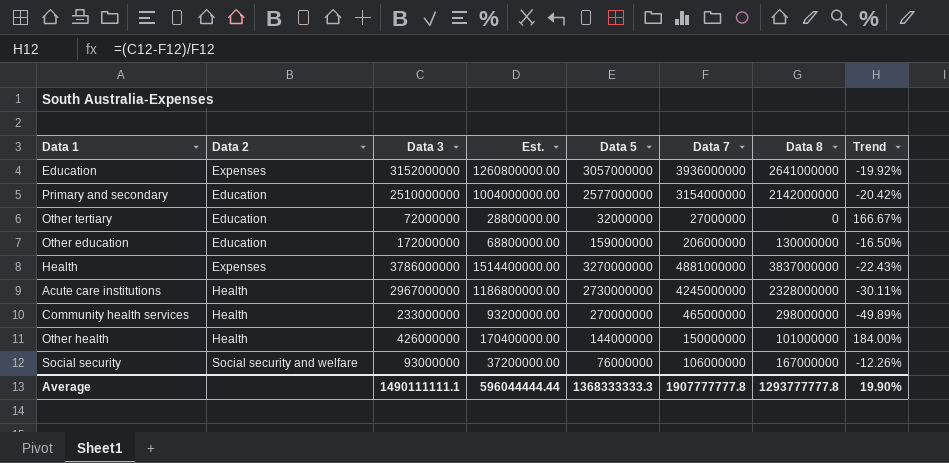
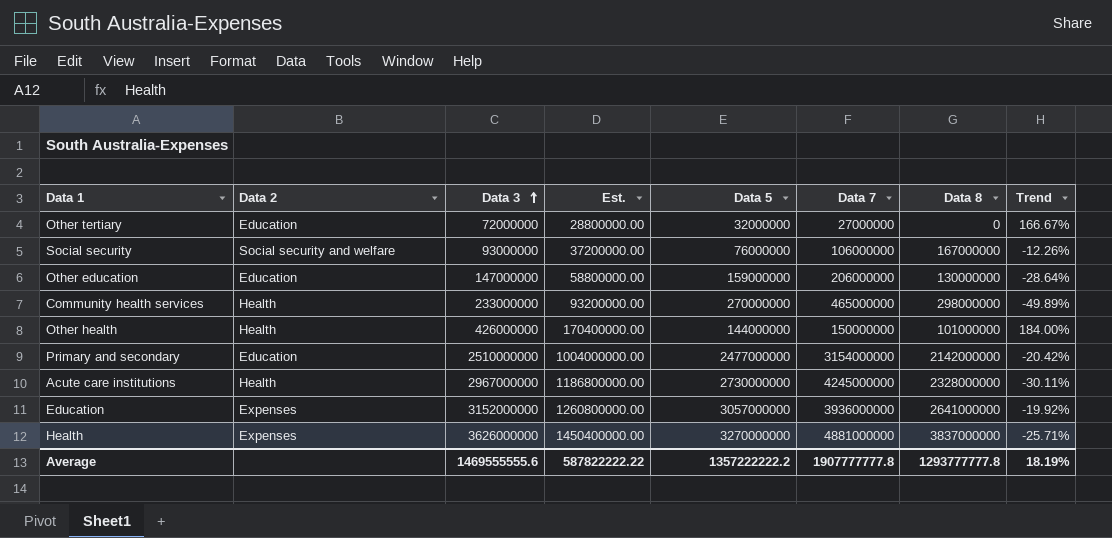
row order: none -> Data 3 ascending
Other education | Data 3: 172000000 -> 147000000
Other education | Est.: 68800000.00 -> 58800000.00
Other education | Trend: -16.50% -> -28.64%
Primary and secondary | Data 5: 2577000000 -> 2477000000
Health | Data 3: 3786000000 -> 3626000000
Health | Est.: 1514400000.00 -> 1450400000.00
Health | Trend: -22.43% -> -25.71%
Average | Data 3: 1490111111.1 -> 1469555555.6
Average | Est.: 596044444.44 -> 587822222.22
Average | Data 5: 1368333333.3 -> 1357222222.2
Average | Trend: 19.90% -> 18.19%

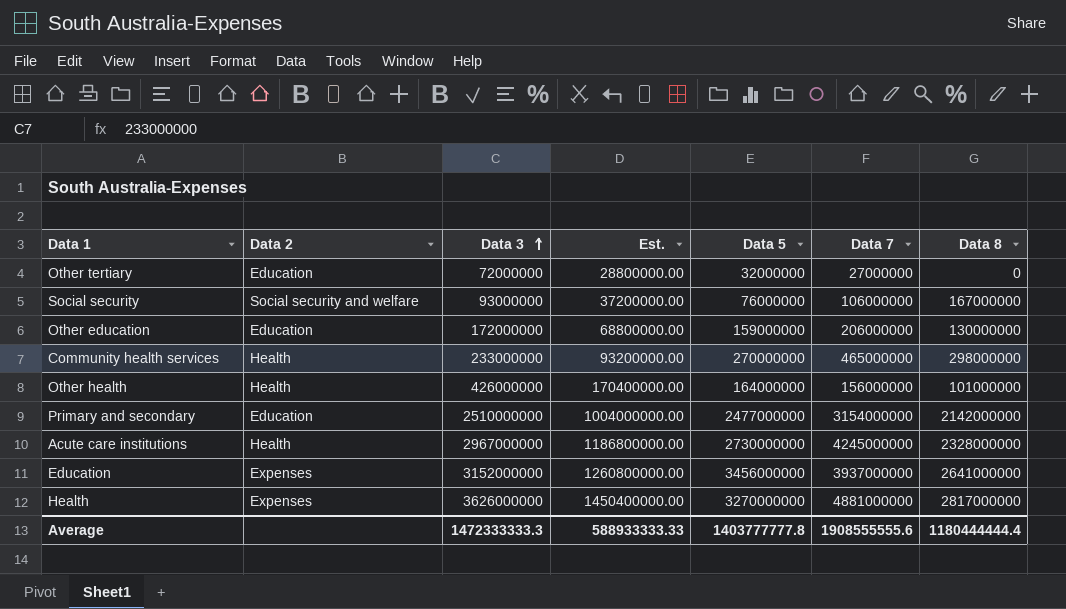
column Trend | formula: ([Data 3] - [Data 7]) / [Data 7] -> none
Other education | Data 3: 147000000 -> 172000000
Other education | Est.: 58800000.00 -> 68800000.00
Other health | Data 5: 144000000 -> 164000000
Other health | Data 7: 150000000 -> 156000000
Education | Data 5: 3057000000 -> 3456000000
Education | Data 7: 3936000000 -> 3937000000
Health | Data 8: 3837000000 -> 2817000000
Average | Data 3: 1469555555.6 -> 1472333333.3
Average | Est.: 587822222.22 -> 588933333.33
Average | Data 5: 1357222222.2 -> 1403777777.8
Average | Data 7: 1907777777.8 -> 1908555555.6
Average | Data 8: 1293777777.8 -> 1180444444.4

